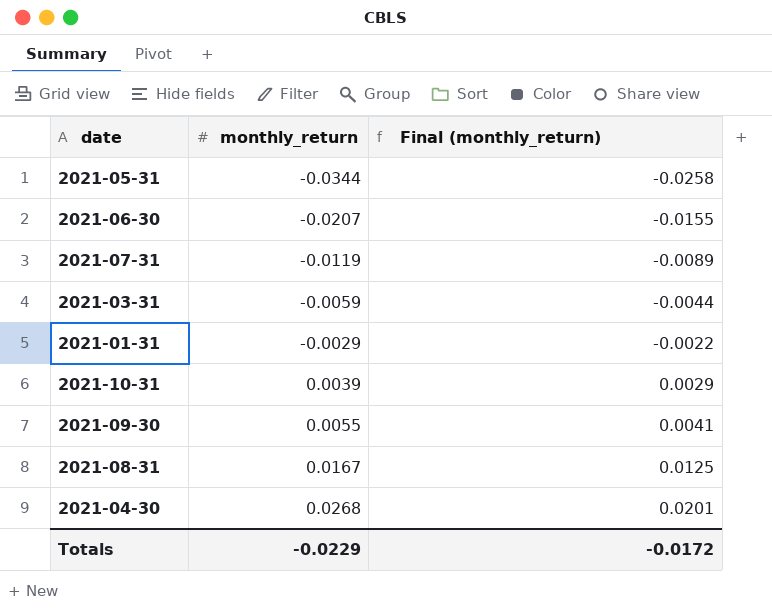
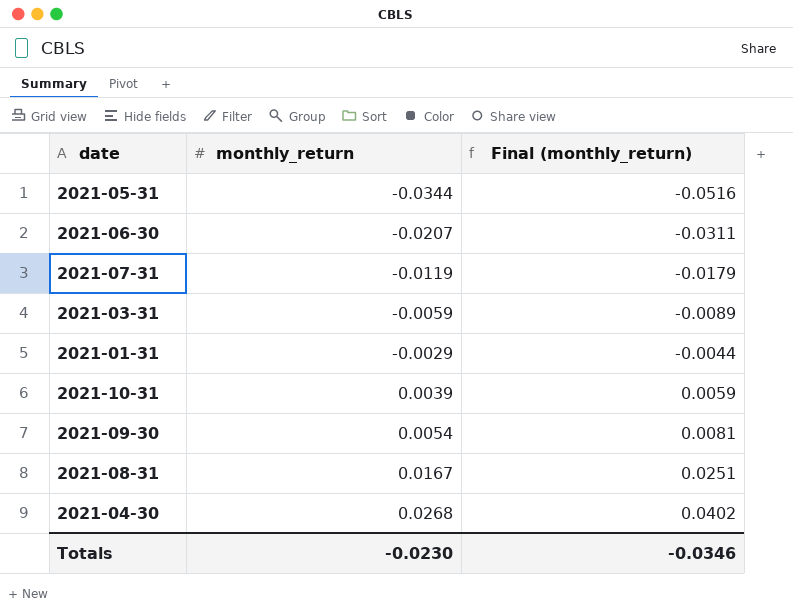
column Final (monthly_return) | formula: [monthly_return] * 0.75 -> [monthly_return] * 1.5
2021-09-30 | monthly_return: 0.0055 -> 0.0054
Totals | monthly_return: -0.0229 -> -0.0230
Totals | Final (monthly_return): -0.0172 -> -0.0346

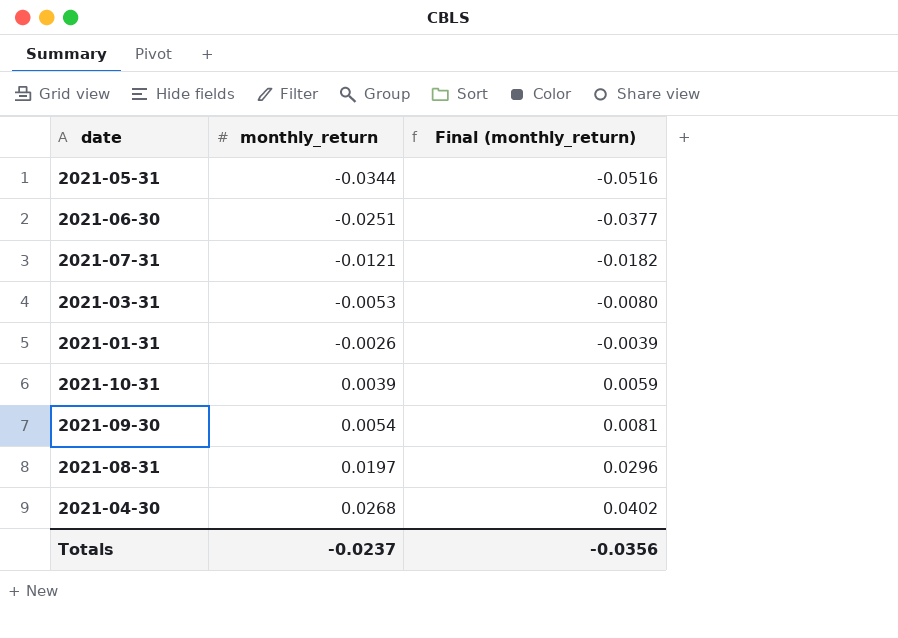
2021-06-30 | monthly_return: -0.0207 -> -0.0251
2021-06-30 | Final (monthly_return): -0.0311 -> -0.0377
2021-07-31 | monthly_return: -0.0119 -> -0.0121
2021-07-31 | Final (monthly_return): -0.0179 -> -0.0182
2021-03-31 | monthly_return: -0.0059 -> -0.0053
2021-03-31 | Final (monthly_return): -0.0089 -> -0.0080
2021-01-31 | monthly_return: -0.0029 -> -0.0026
2021-01-31 | Final (monthly_return): -0.0044 -> -0.0039
2021-08-31 | monthly_return: 0.0167 -> 0.0197
2021-08-31 | Final (monthly_return): 0.0251 -> 0.0296
Totals | monthly_return: -0.0230 -> -0.0237
Totals | Final (monthly_return): -0.0346 -> -0.0356

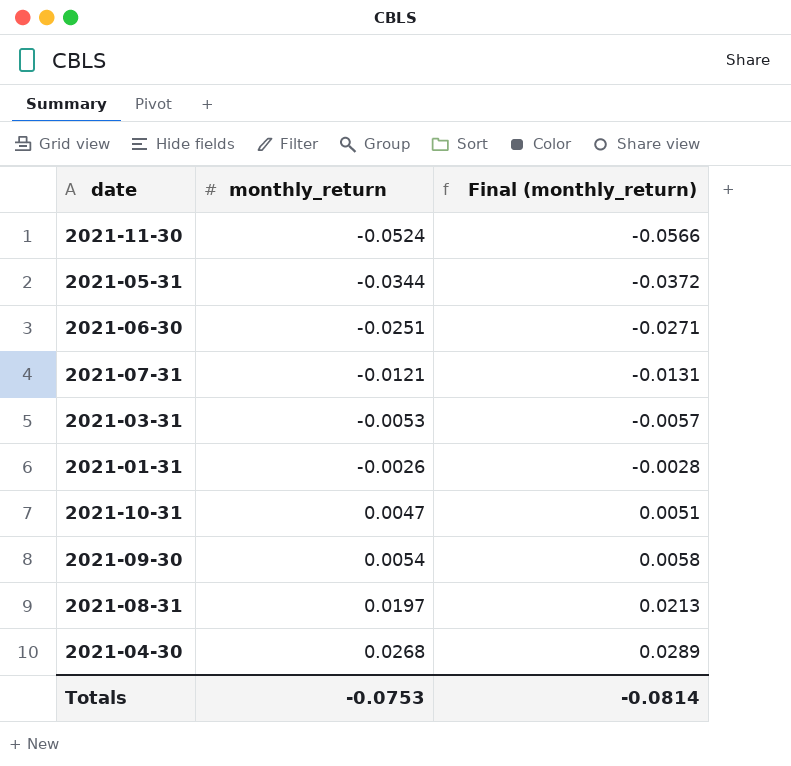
column Final (monthly_return) | formula: [monthly_return] * 1.5 -> [monthly_return] * 1.08
row 2021-11-30: none -> -0.0524 | -0.0566
2021-10-31 | monthly_return: 0.0039 -> 0.0047
Totals | monthly_return: -0.0237 -> -0.0753
Totals | Final (monthly_return): -0.0356 -> -0.0814

